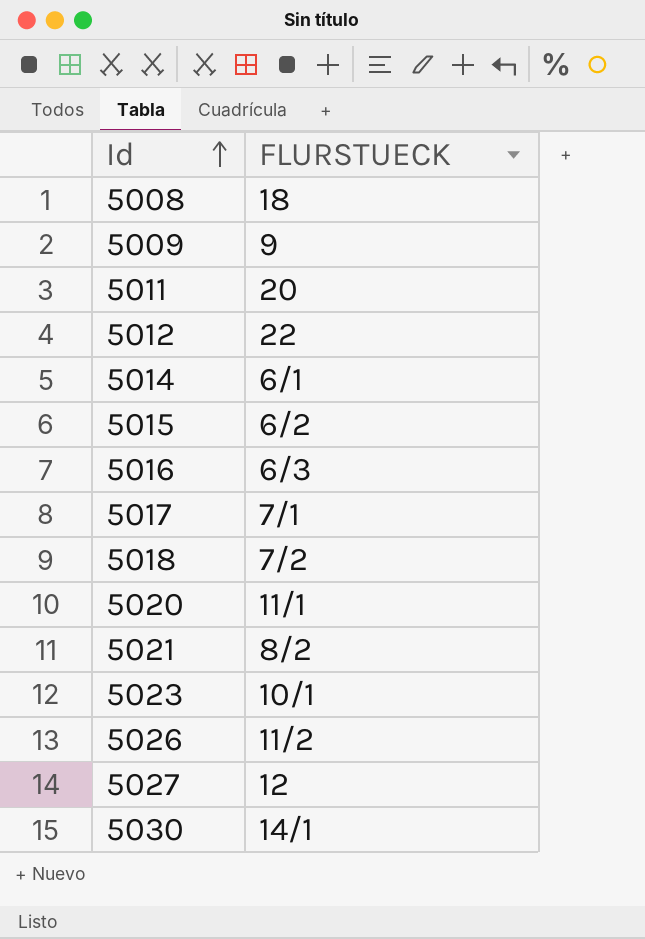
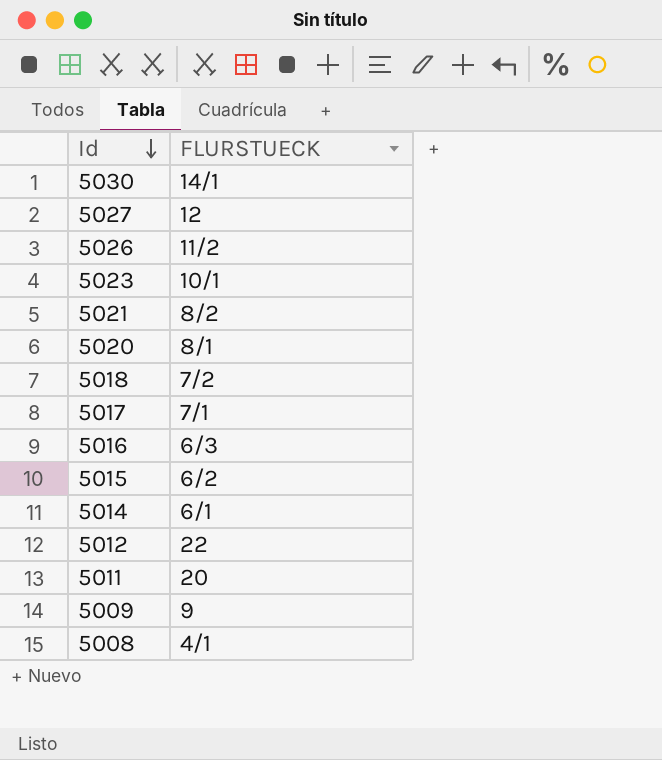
row order: Id ascending -> Id descending
5020 | FLURSTUECK: 11/1 -> 8/1
5008 | FLURSTUECK: 18 -> 4/1

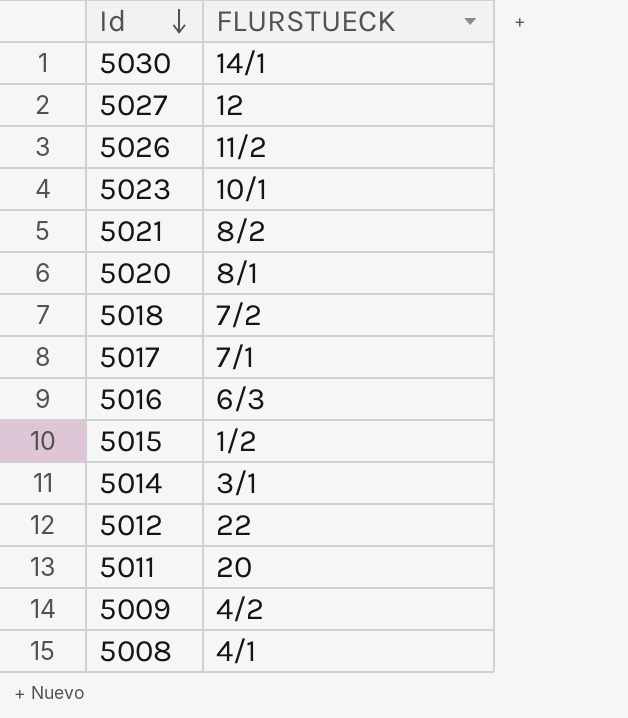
5015 | FLURSTUECK: 6/2 -> 1/2
5014 | FLURSTUECK: 6/1 -> 3/1
5009 | FLURSTUECK: 9 -> 4/2

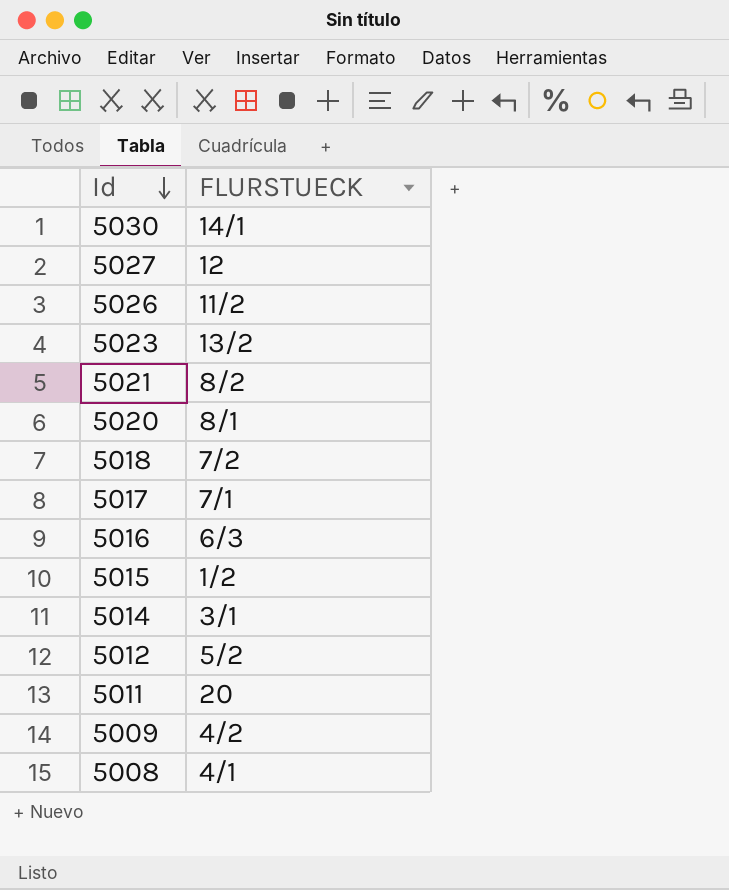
5023 | FLURSTUECK: 10/1 -> 13/2
5012 | FLURSTUECK: 22 -> 5/2

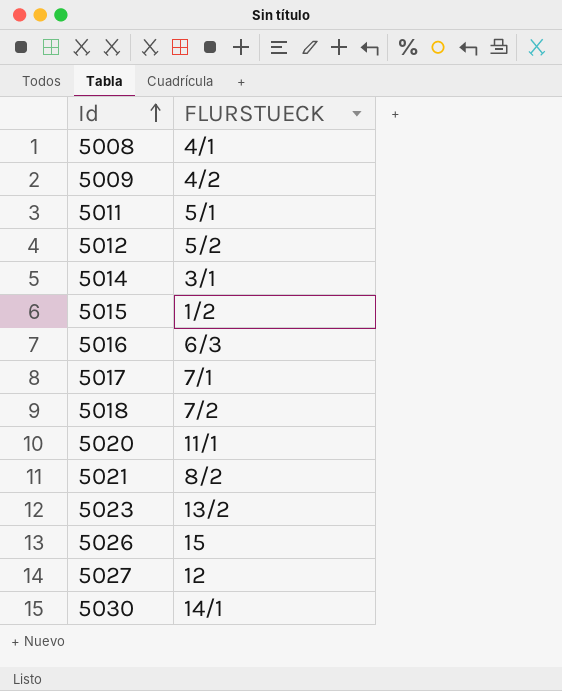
row order: Id descending -> Id ascending
5011 | FLURSTUECK: 20 -> 5/1
5020 | FLURSTUECK: 8/1 -> 11/1
5026 | FLURSTUECK: 11/2 -> 15

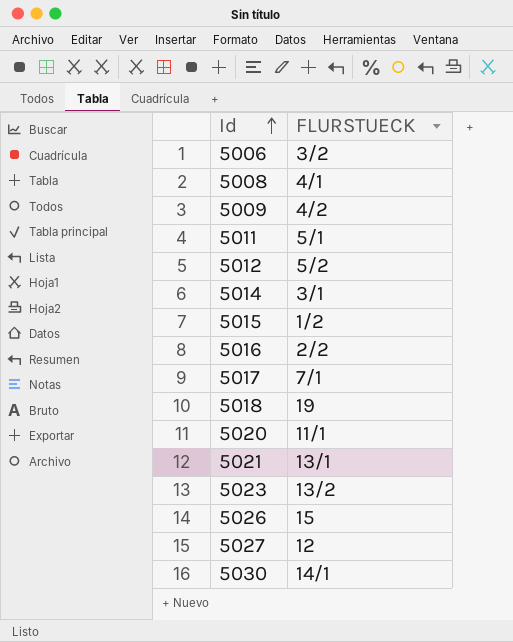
row 5006: none -> 3/2
5016 | FLURSTUECK: 6/3 -> 2/2
5018 | FLURSTUECK: 7/2 -> 19
5021 | FLURSTUECK: 8/2 -> 13/1

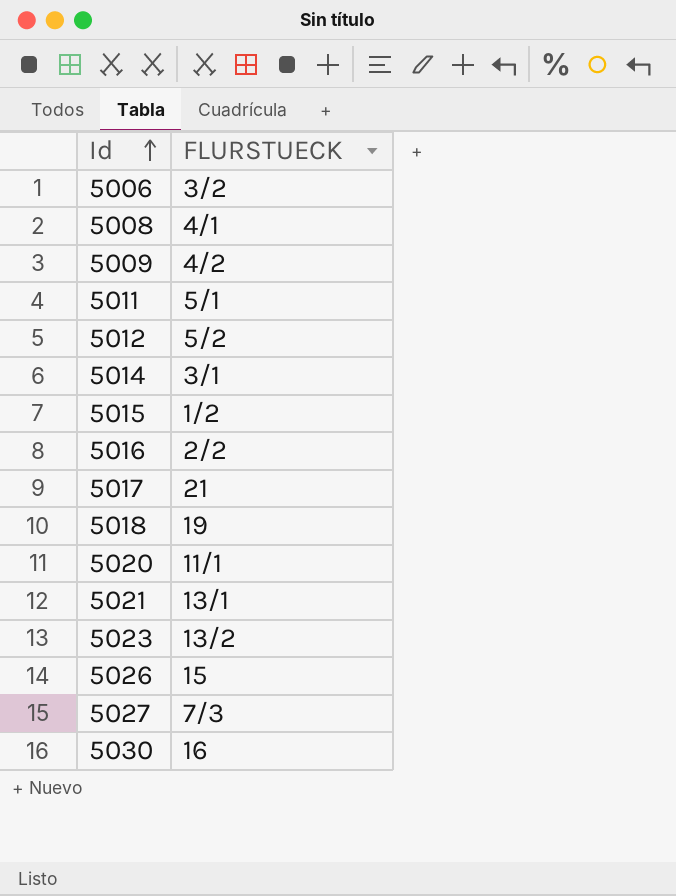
5017 | FLURSTUECK: 7/1 -> 21
5027 | FLURSTUECK: 12 -> 7/3
5030 | FLURSTUECK: 14/1 -> 16

